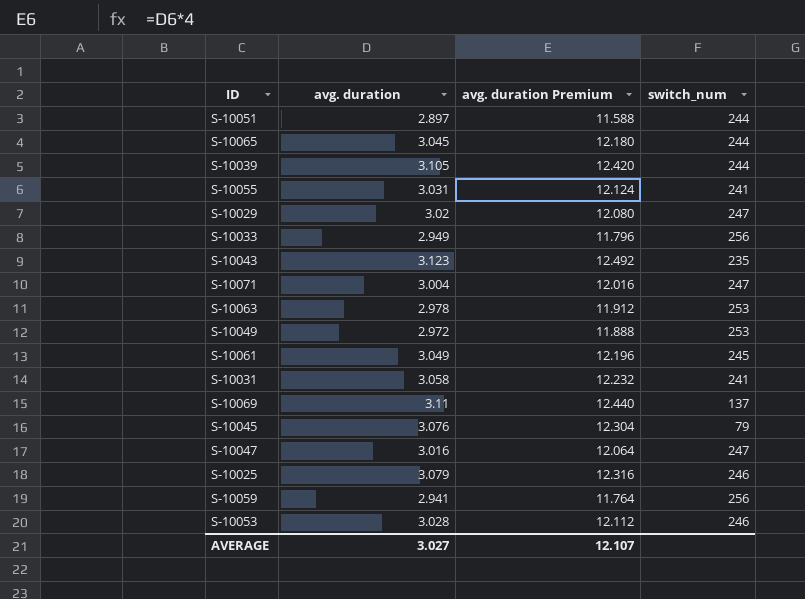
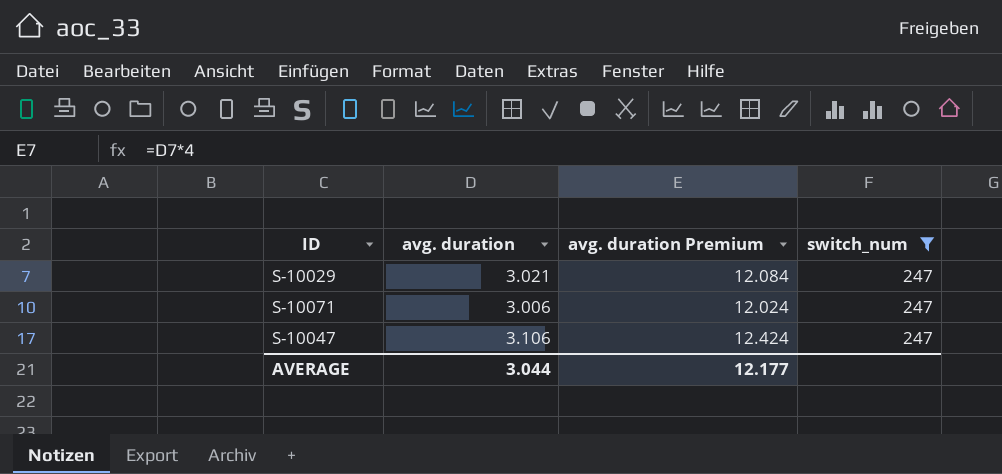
filter: none -> switch_num = 247
S-10029 | avg. duration: 3.02 -> 3.021
S-10029 | avg. duration Premium: 12.080 -> 12.084
S-10071 | avg. duration: 3.004 -> 3.006
S-10071 | avg. duration Premium: 12.016 -> 12.024
S-10047 | avg. duration: 3.016 -> 3.106
S-10047 | avg. duration Premium: 12.064 -> 12.424
AVERAGE | avg. duration: 3.027 -> 3.044
AVERAGE | avg. duration Premium: 12.107 -> 12.177

